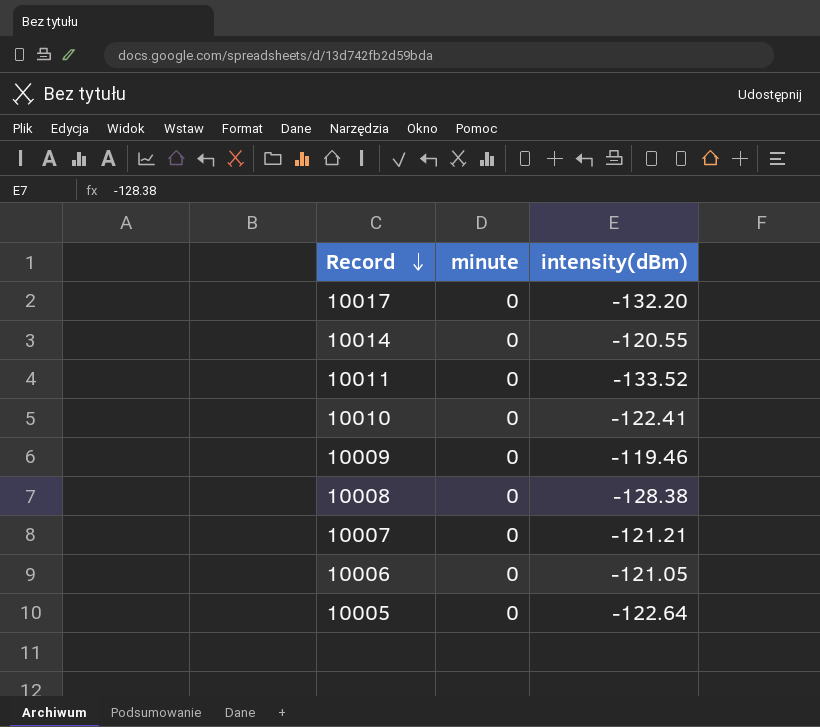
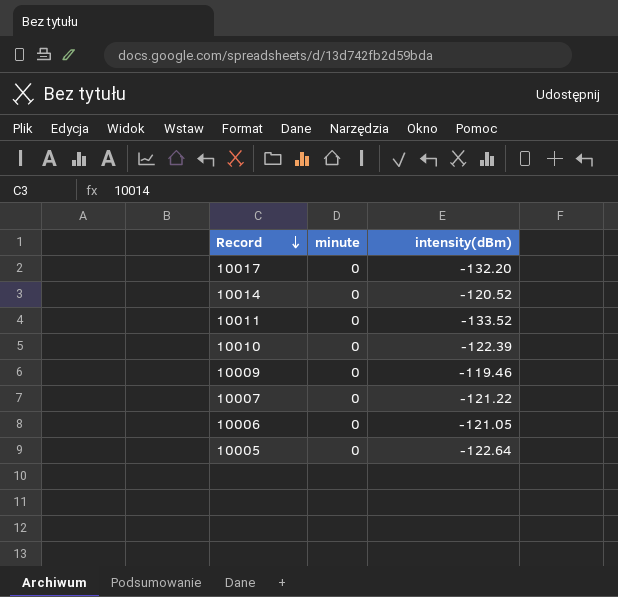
row 10008: 0 | -128.38 -> none
10014 | intensity(dBm): -120.55 -> -120.52
10010 | intensity(dBm): -122.41 -> -122.39
10007 | intensity(dBm): -121.21 -> -121.22

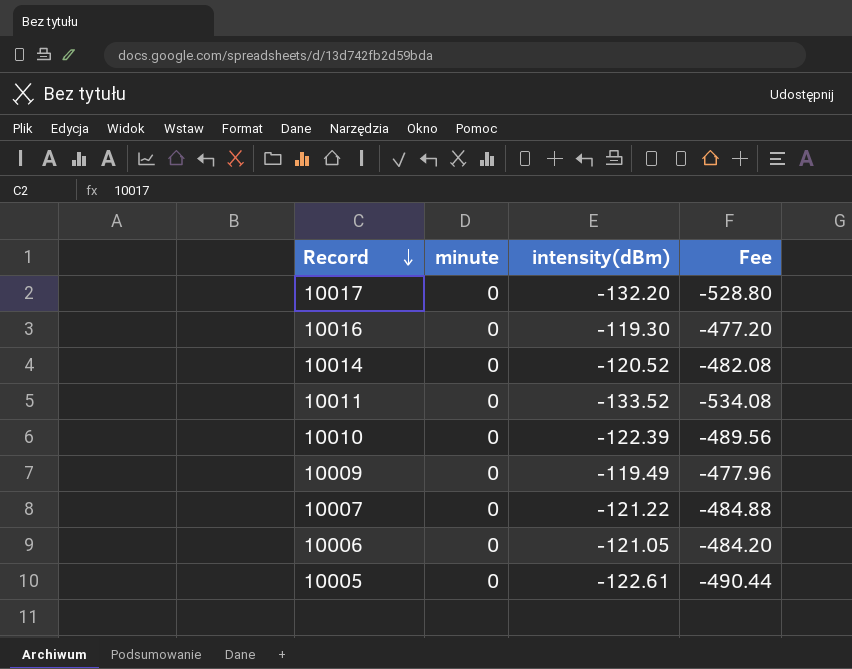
column Fee | formula: none -> [intensity(dBm)] * 4
row 10016: none -> 0 | -119.30 | -477.20
10009 | intensity(dBm): -119.46 -> -119.49
10005 | intensity(dBm): -122.64 -> -122.61

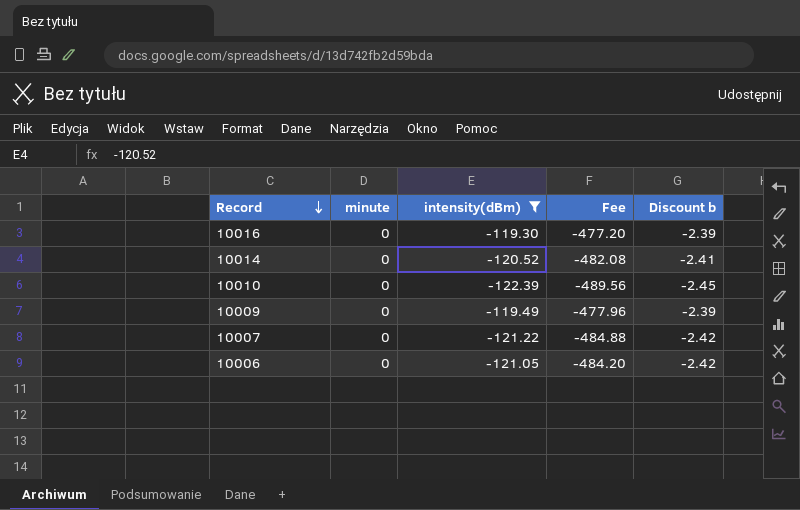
filter: none -> intensity(dBm) >= -122.39
column Discount b | formula: none -> [intensity(dBm)] * 0.02

